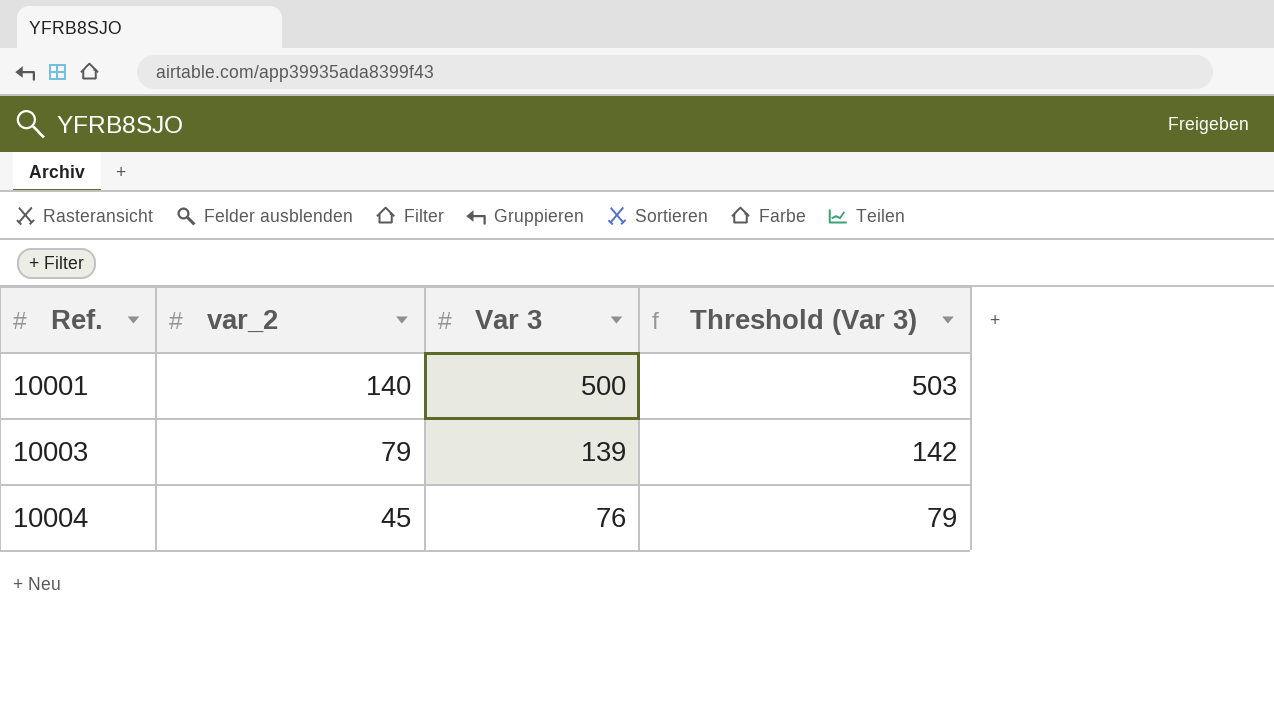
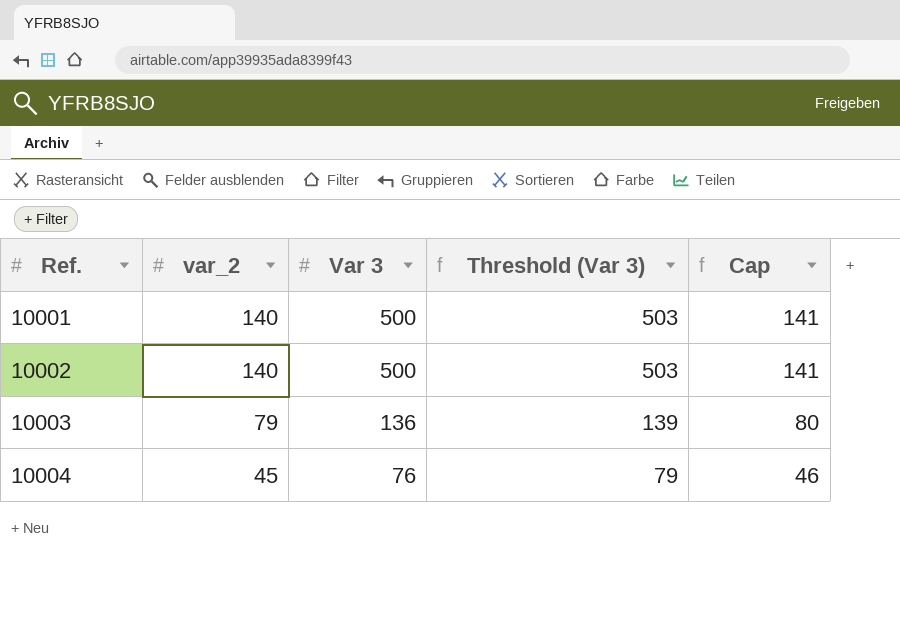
column Cap | formula: none -> [var_2] + 1
row 10002: none -> 140 | 500 | 503 | 141
10003 | Var 3: 139 -> 136
10003 | Threshold (Var 3): 142 -> 139

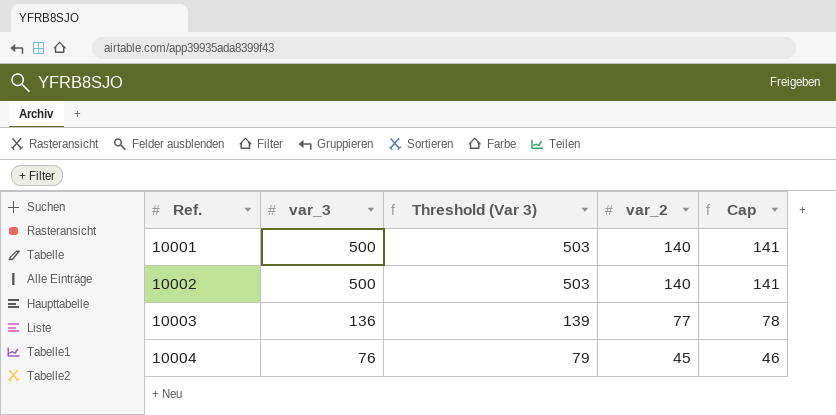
column name: Var 3 -> var_3
column var_2 | position: 2 -> 4
10003 | var_2: 79 -> 77
10003 | Cap: 80 -> 78

